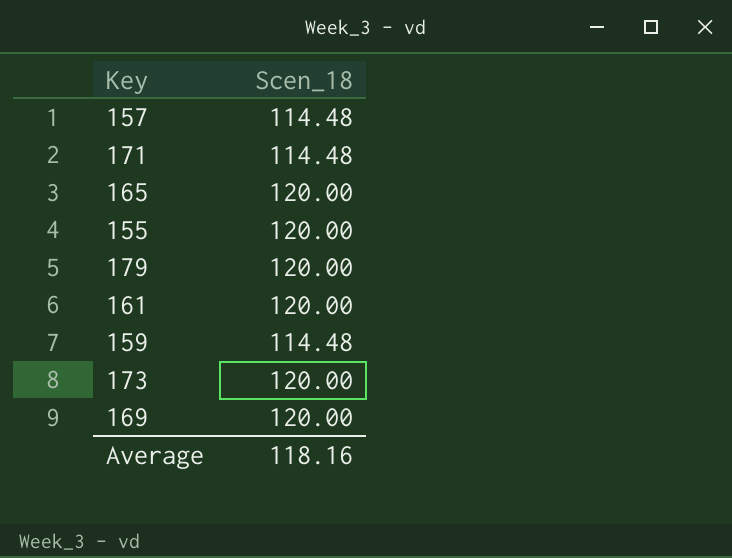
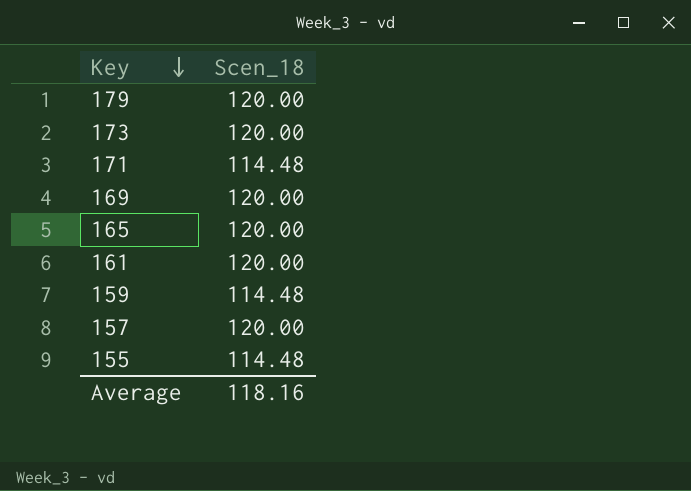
row order: none -> Key descending
157 | Scen_18: 114.48 -> 120.00
155 | Scen_18: 120.00 -> 114.48

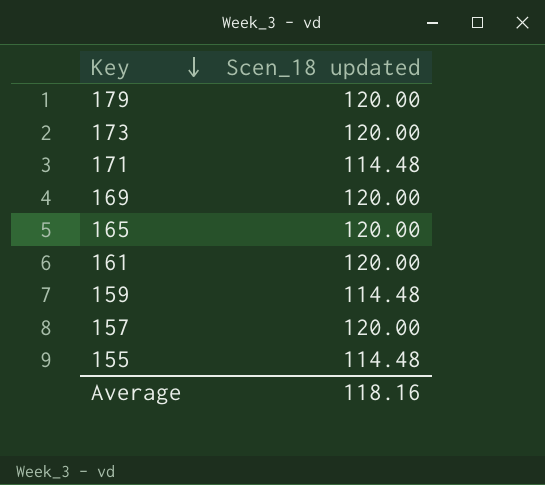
column name: Scen_18 -> Scen_18 updated

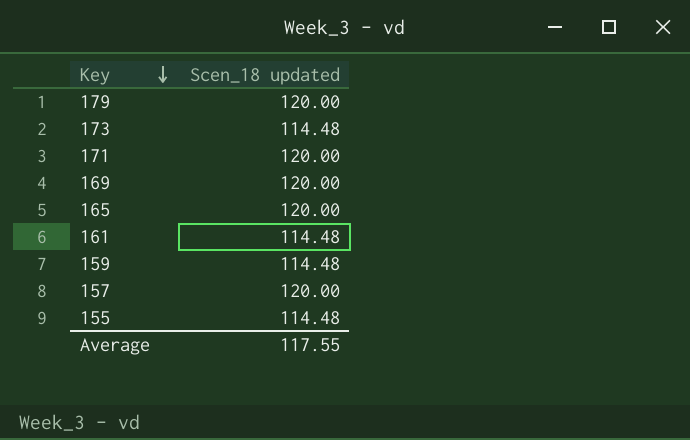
173 | Scen_18 updated: 120.00 -> 114.48
171 | Scen_18 updated: 114.48 -> 120.00
161 | Scen_18 updated: 120.00 -> 114.48
Average | Scen_18 updated: 118.16 -> 117.55

